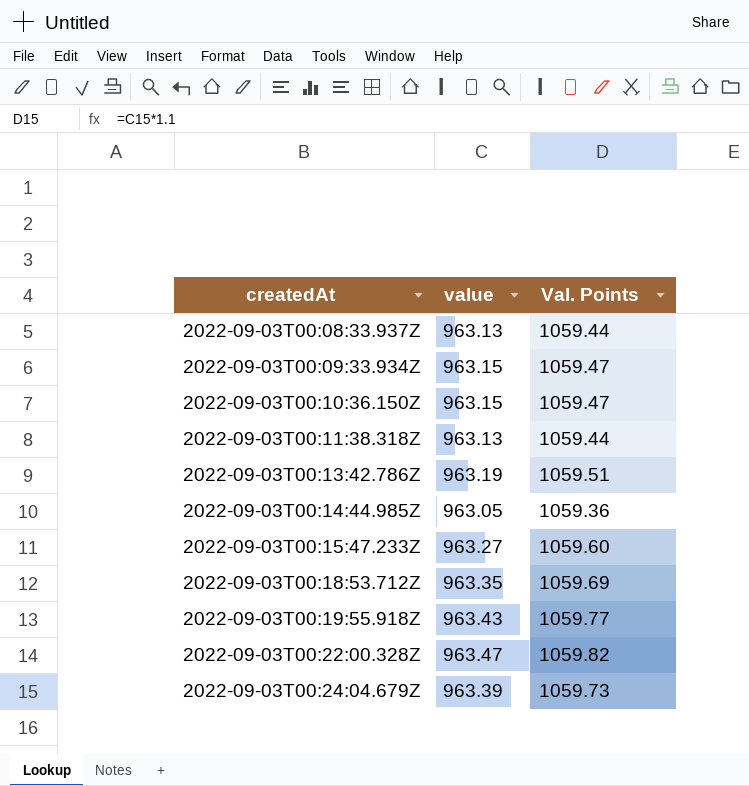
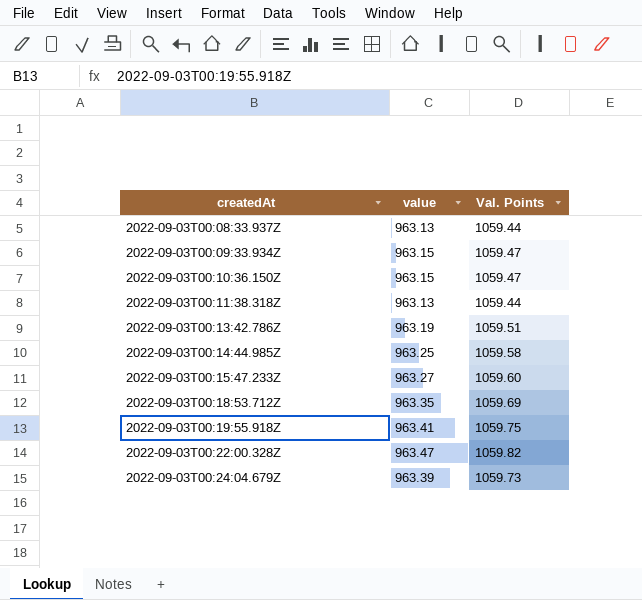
2022-09-03T00:14:44.985Z | value: 963.05 -> 963.25
2022-09-03T00:14:44.985Z | Val. Points: 1059.36 -> 1059.58
2022-09-03T00:19:55.918Z | value: 963.43 -> 963.41
2022-09-03T00:19:55.918Z | Val. Points: 1059.77 -> 1059.75

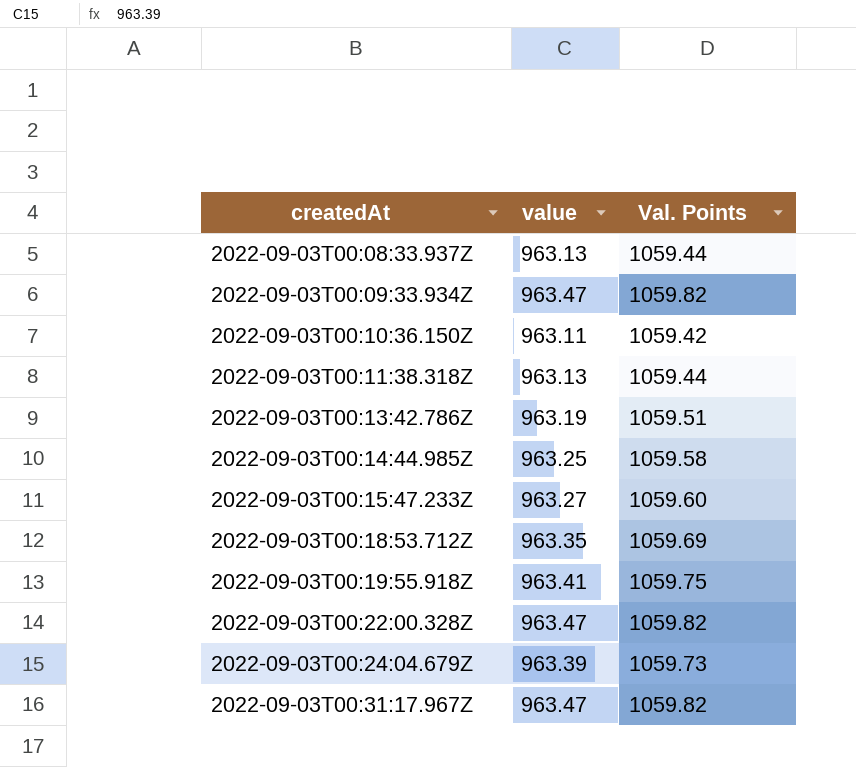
2022-09-03T00:09:33.934Z | value: 963.15 -> 963.47
2022-09-03T00:09:33.934Z | Val. Points: 1059.47 -> 1059.82
2022-09-03T00:10:36.150Z | value: 963.15 -> 963.11
2022-09-03T00:10:36.150Z | Val. Points: 1059.47 -> 1059.42
row 2022-09-03T00:31:17.967Z: none -> 963.47 | 1059.82

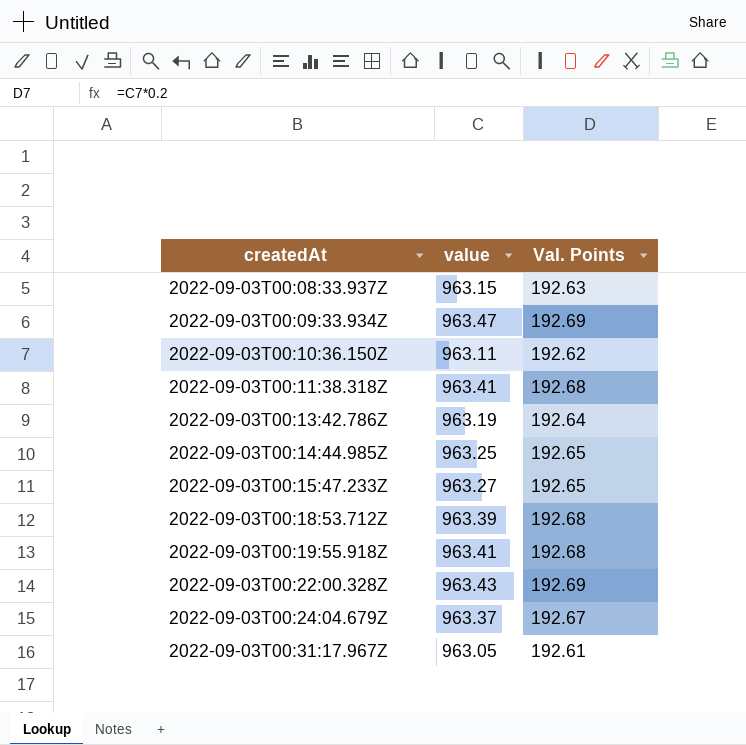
column Val. Points | formula: [value] * 1.1 -> [value] * 0.2
2022-09-03T00:08:33.937Z | value: 963.13 -> 963.15
2022-09-03T00:11:38.318Z | value: 963.13 -> 963.41
2022-09-03T00:18:53.712Z | value: 963.35 -> 963.39
2022-09-03T00:22:00.328Z | value: 963.47 -> 963.43
2022-09-03T00:24:04.679Z | value: 963.39 -> 963.37
2022-09-03T00:31:17.967Z | value: 963.47 -> 963.05

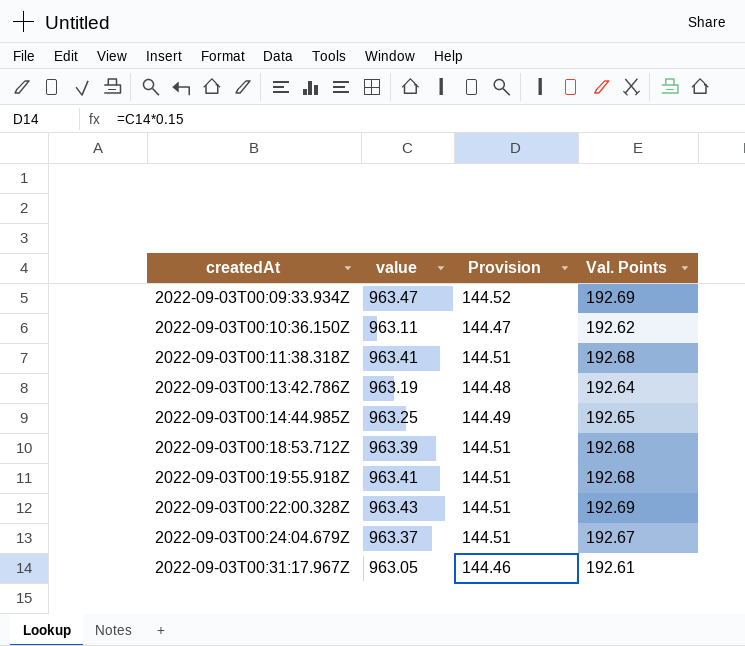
column Provision | formula: none -> [value] * 0.15
row 2022-09-03T00:08:33.937Z: 963.15 | 192.63 -> none
row 2022-09-03T00:15:47.233Z: 963.27 | 192.65 -> none

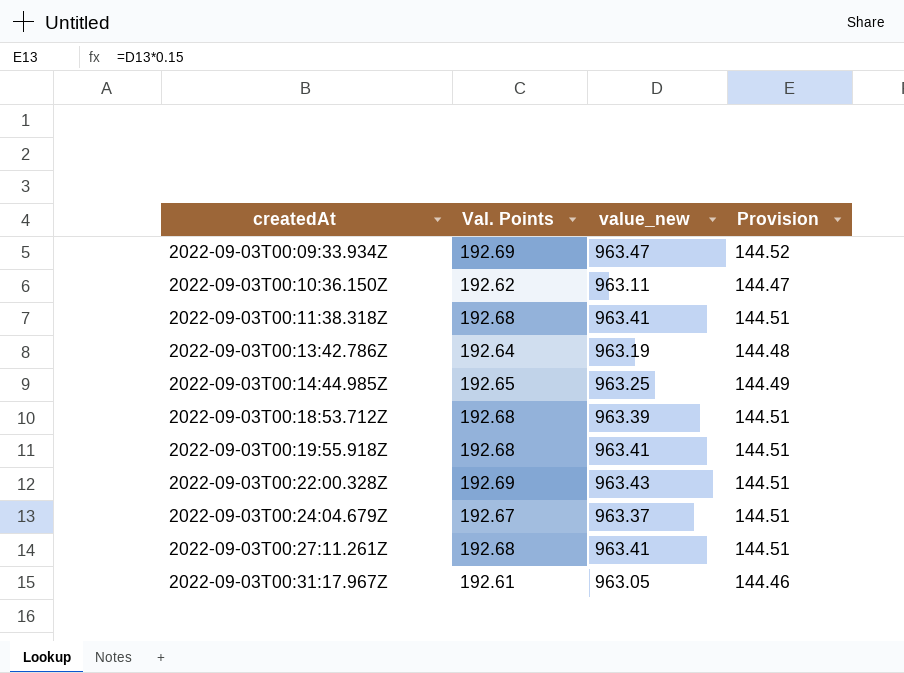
column Val. Points | position: 4 -> 2
column name: value -> value_new
row 2022-09-03T00:27:11.261Z: none -> 192.68 | 963.41 | 144.51

